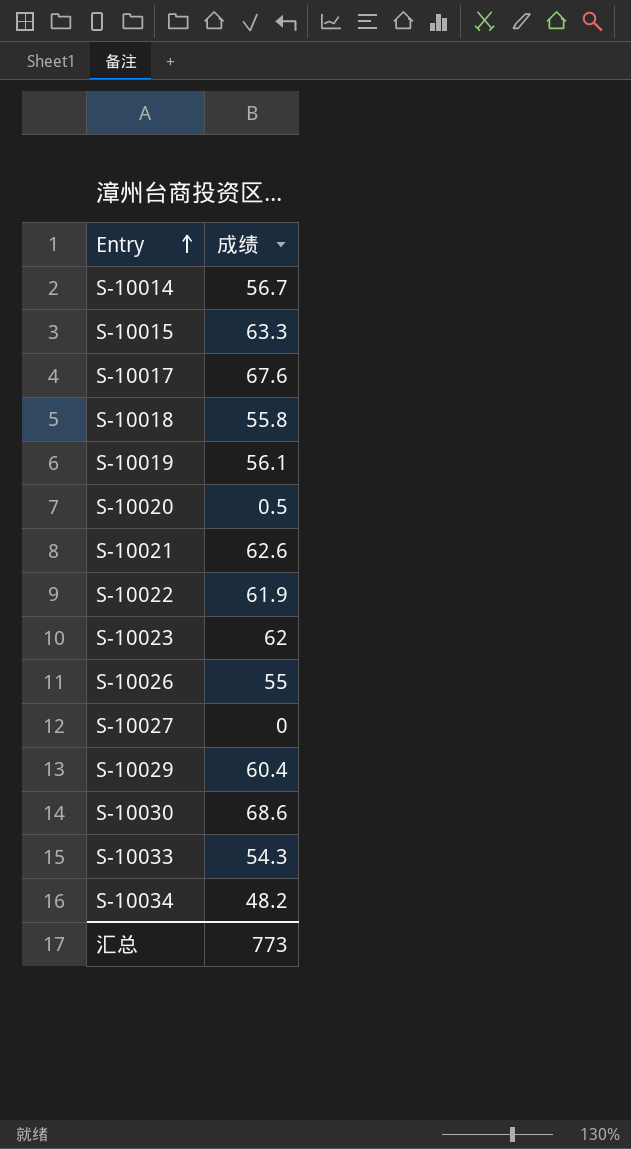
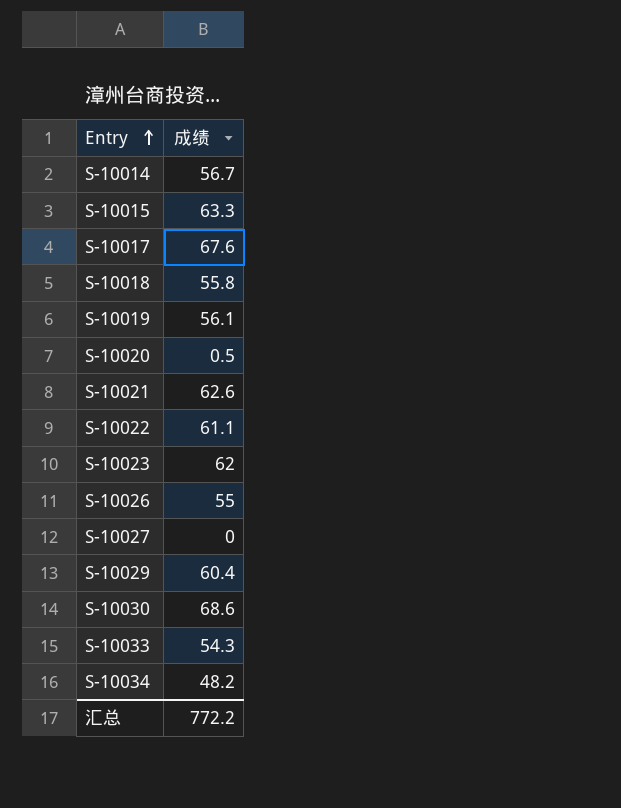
S-10022 | 成绩: 61.9 -> 61.1
汇总 | 成绩: 773 -> 772.2

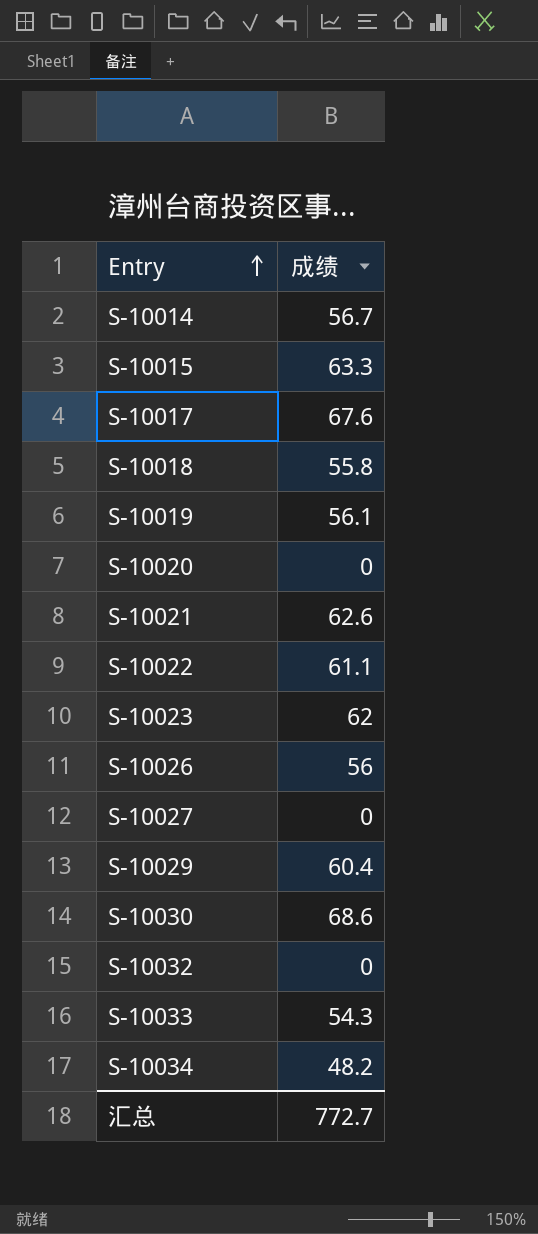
S-10020 | 成绩: 0.5 -> 0
S-10026 | 成绩: 55 -> 56
row S-10032: none -> 0
汇总 | 成绩: 772.2 -> 772.7

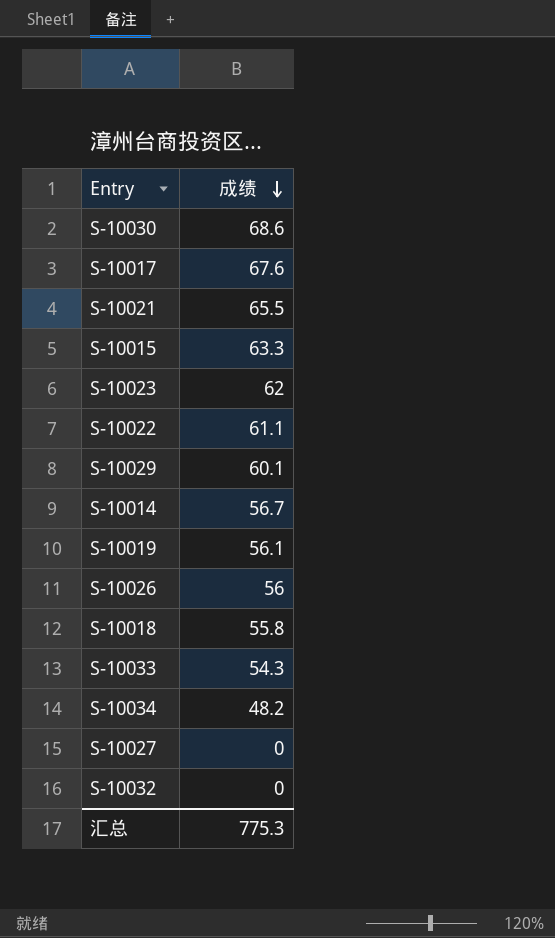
row order: Entry ascending -> 成绩 descending
row S-10020: 0 -> none
S-10021 | 成绩: 62.6 -> 65.5
S-10029 | 成绩: 60.4 -> 60.1
汇总 | 成绩: 772.7 -> 775.3

